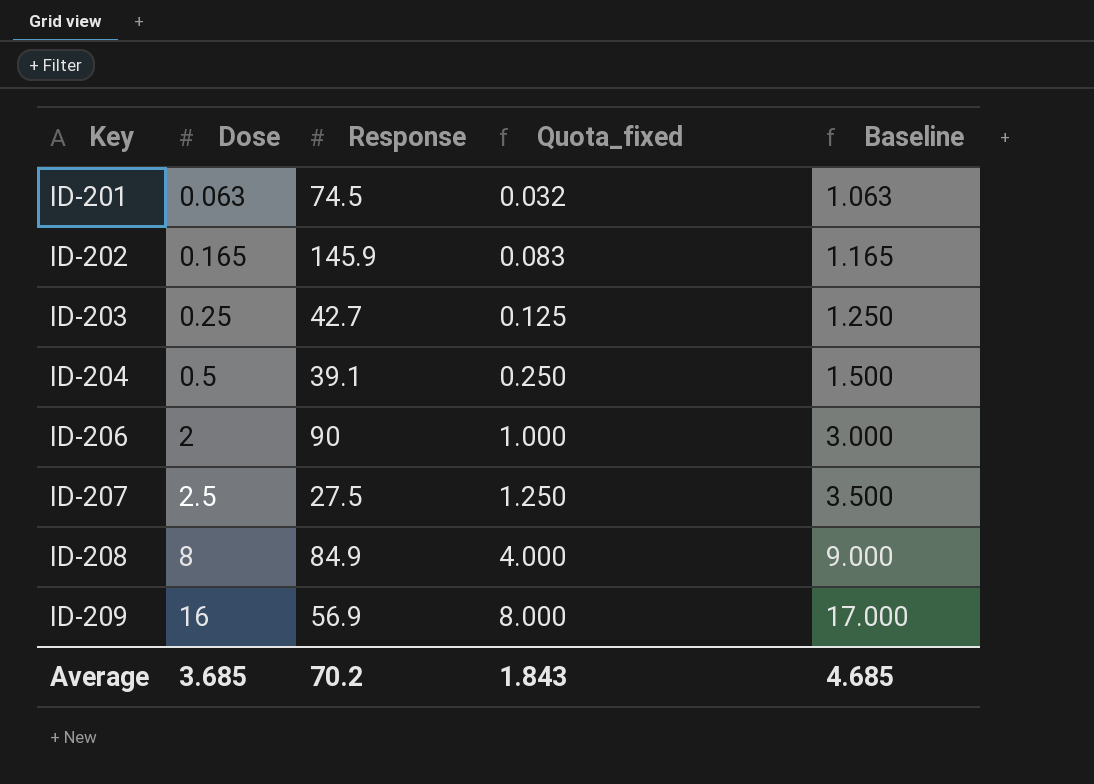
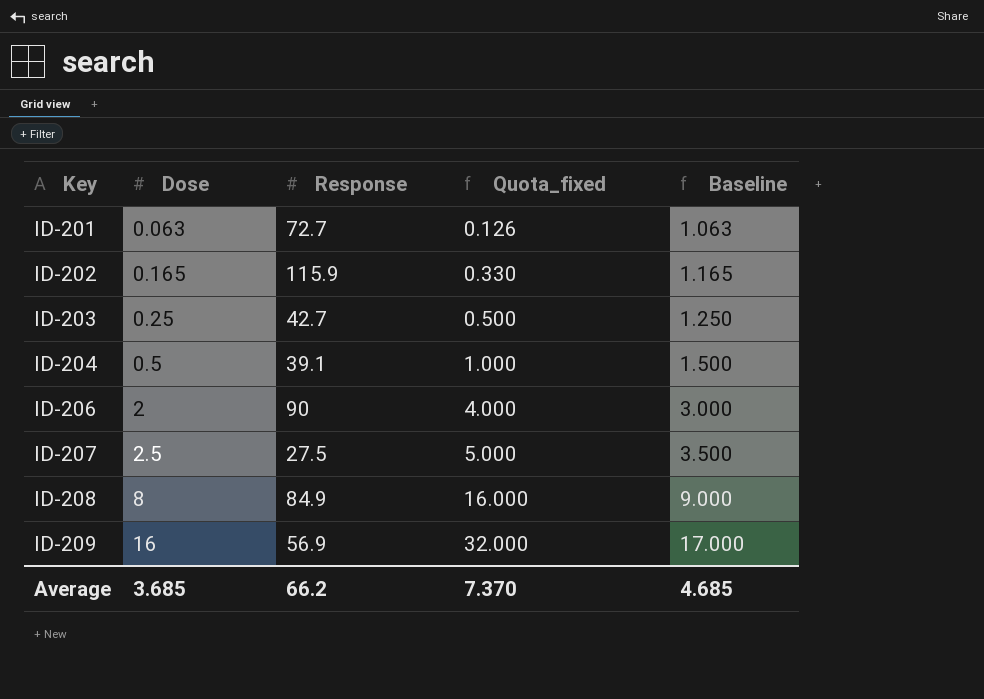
column Quota_fixed | formula: [Dose] * 0.5 -> [Dose] * 2
ID-201 | Response: 74.5 -> 72.7
ID-202 | Response: 145.9 -> 115.9
Average | Response: 70.2 -> 66.2
Average | Quota_fixed: 1.843 -> 7.370

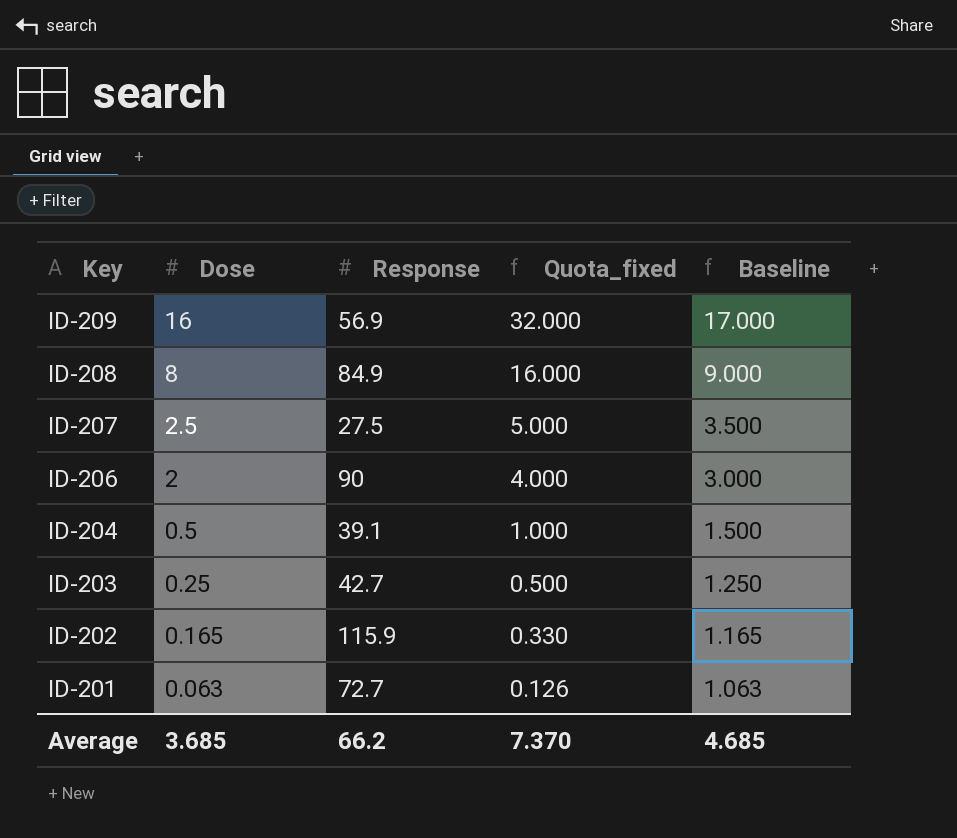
row order: Key ascending -> Key descending

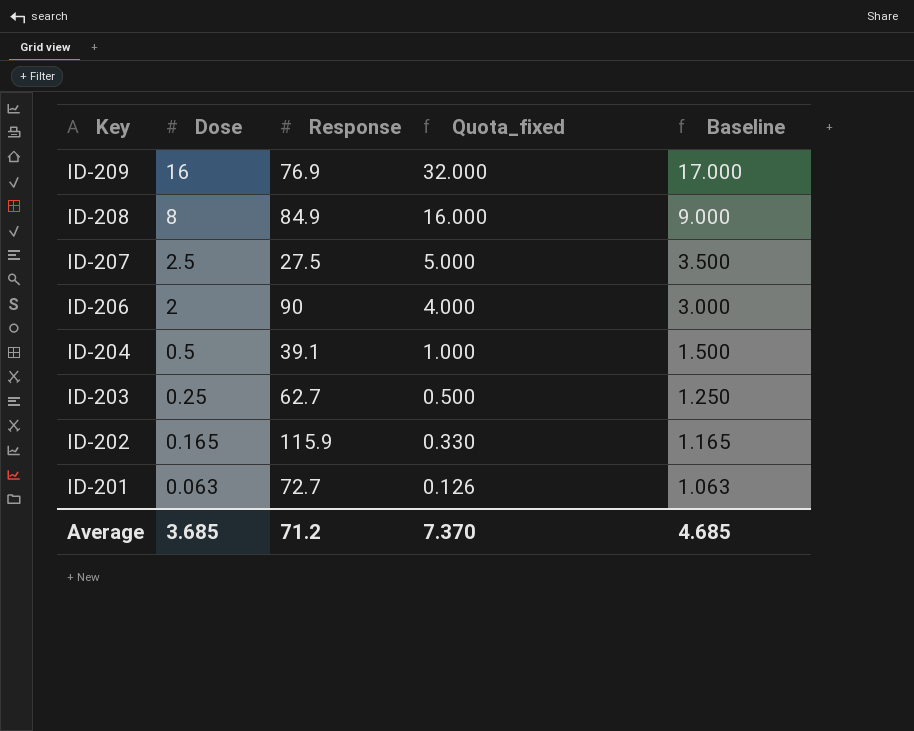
ID-209 | Response: 56.9 -> 76.9
ID-203 | Response: 42.7 -> 62.7
Average | Response: 66.2 -> 71.2

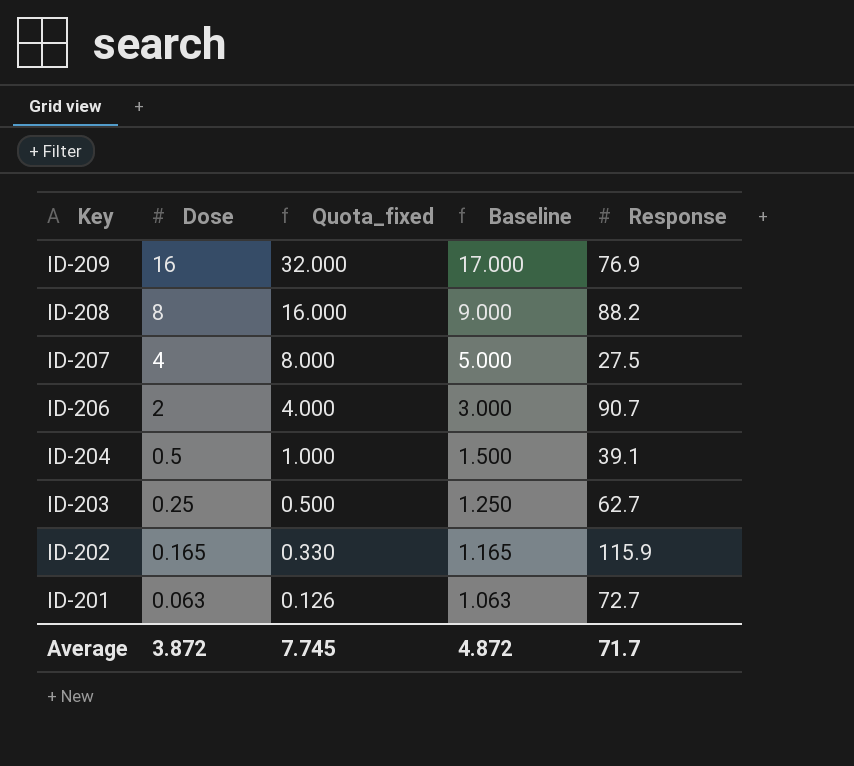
column Response | position: 3 -> 5
ID-208 | Response: 84.9 -> 88.2
ID-207 | Dose: 2.5 -> 4
ID-207 | Quota_fixed: 5.000 -> 8.000
ID-207 | Baseline: 3.500 -> 5.000
ID-206 | Response: 90 -> 90.7
Average | Dose: 3.685 -> 3.872
Average | Quota_fixed: 7.370 -> 7.745
Average | Baseline: 4.685 -> 4.872
Average | Response: 71.2 -> 71.7

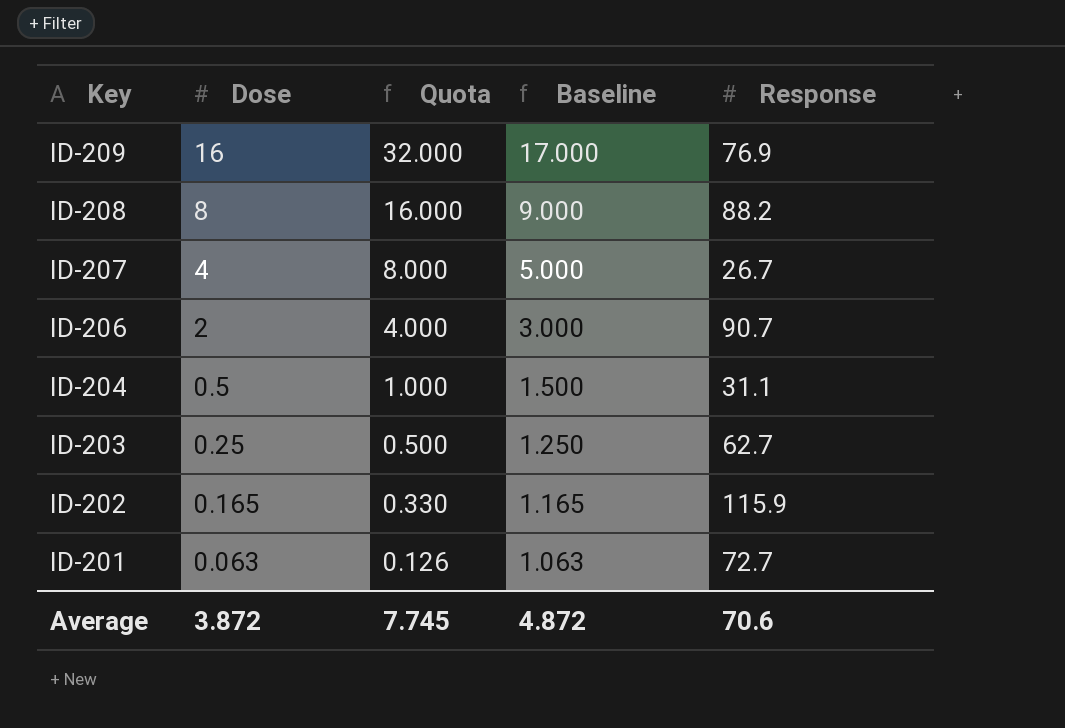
column name: Quota_fixed -> Quota
ID-207 | Response: 27.5 -> 26.7
ID-204 | Response: 39.1 -> 31.1
Average | Response: 71.7 -> 70.6

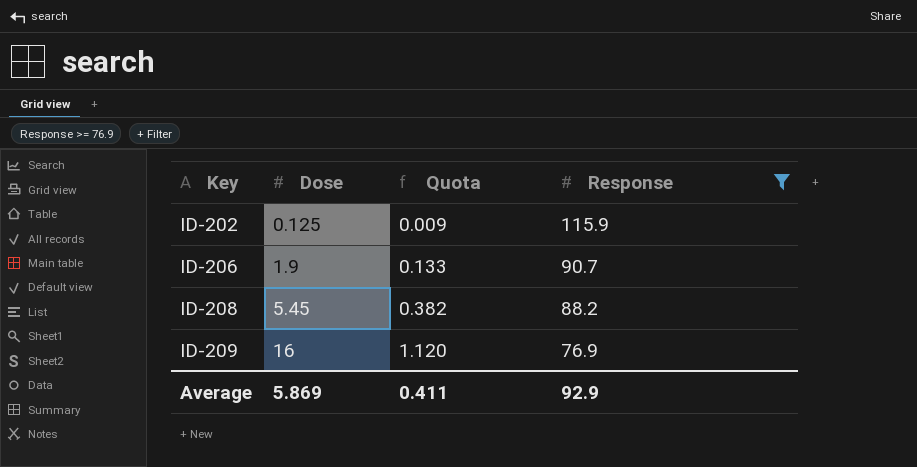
filter: none -> Response >= 76.9
row order: Key descending -> Key ascending
column Baseline | formula: [Dose] + 1 -> none
column Quota | formula: [Dose] * 2 -> [Dose] * 0.07
ID-202 | Dose: 0.165 -> 0.125
ID-206 | Dose: 2 -> 1.9
ID-208 | Dose: 8 -> 5.45
Average | Dose: 3.872 -> 5.869
Average | Quota: 7.745 -> 0.411
Average | Response: 70.6 -> 92.9

